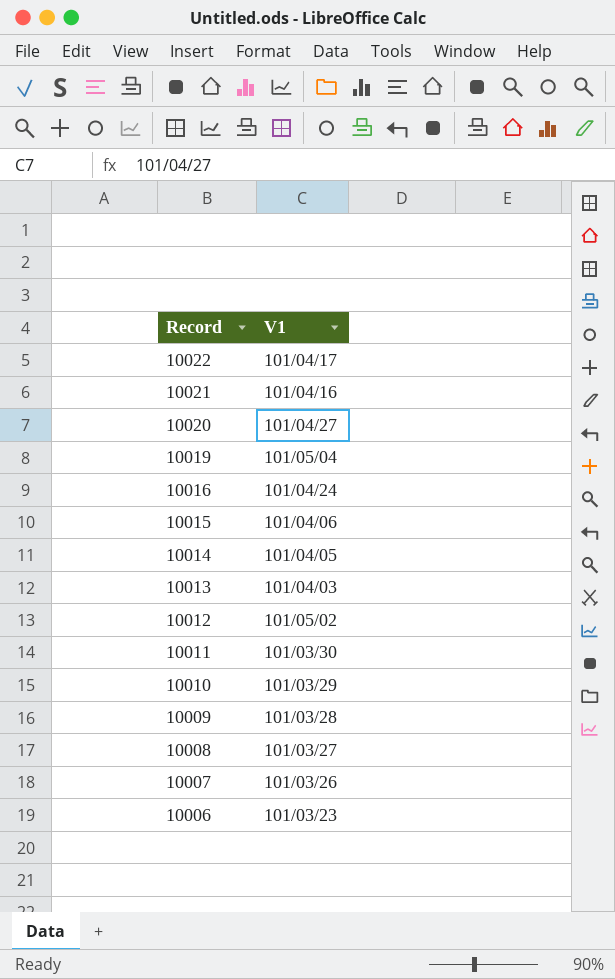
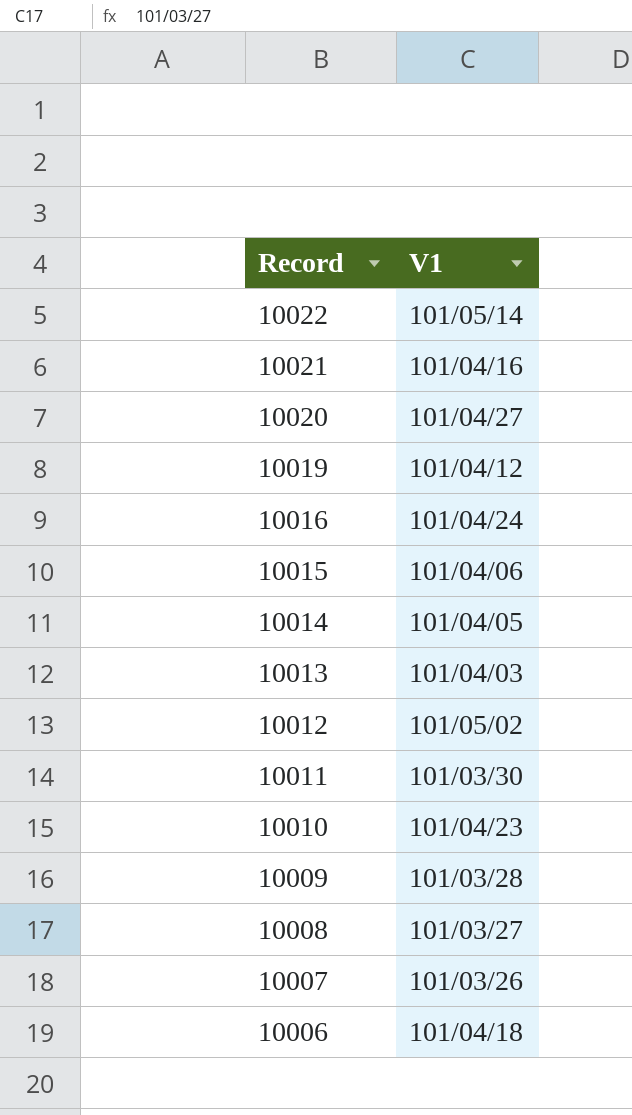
10022 | V1: 101/04/17 -> 101/05/14
10019 | V1: 101/05/04 -> 101/04/12
10010 | V1: 101/03/29 -> 101/04/23
10006 | V1: 101/03/23 -> 101/04/18

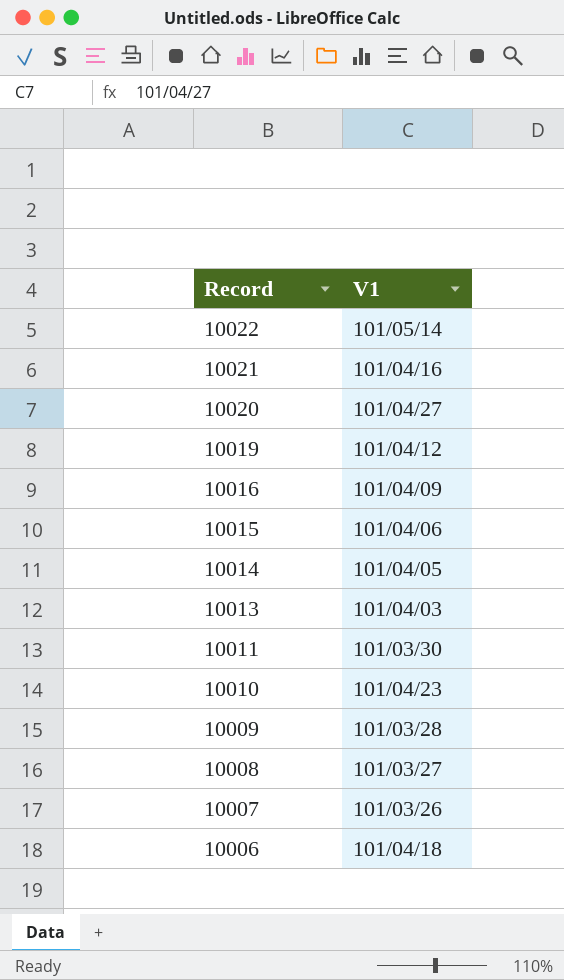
row 10012: 101/05/02 -> none
10016 | V1: 101/04/24 -> 101/04/09

